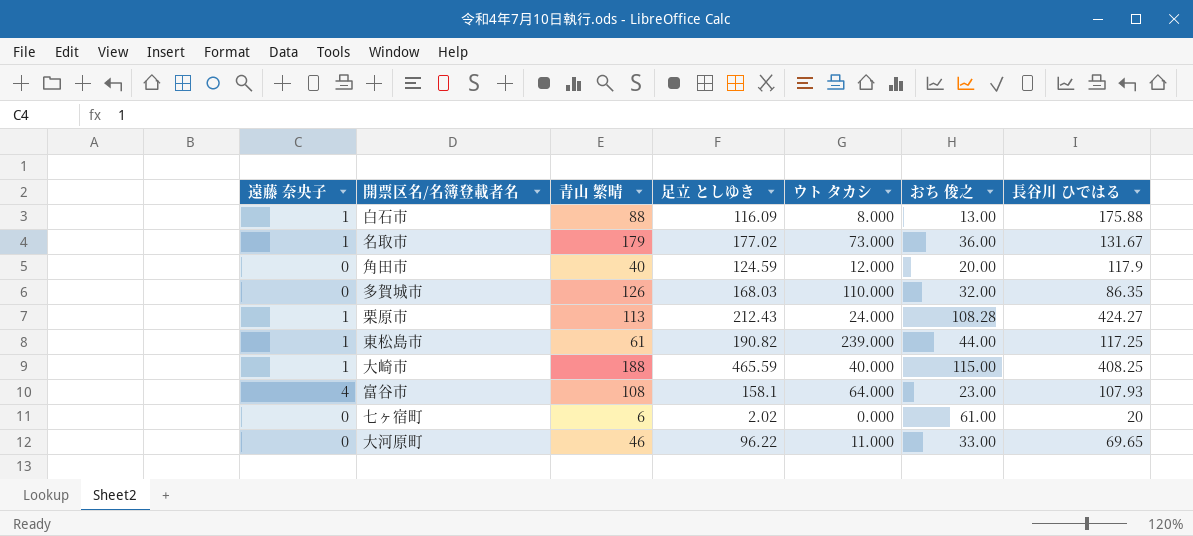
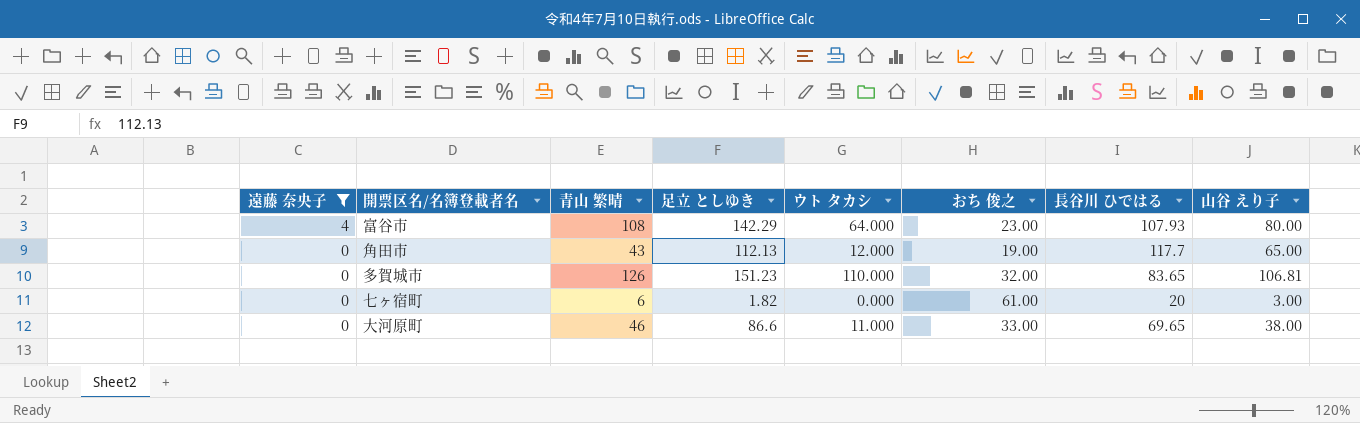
filter: none -> 遠藤 奈央子 != 1
row order: none -> 遠藤 奈央子 descending
column 山谷 えり子 | position: none -> 8
富谷市 | 足立 としゆき: 158.1 -> 142.29
角田市 | 青山 繁晴: 40 -> 43
角田市 | 足立 としゆき: 124.59 -> 112.13
角田市 | おち 俊之: 20.00 -> 19.00
角田市 | 長谷川 ひではる: 117.9 -> 117.7
多賀城市 | 足立 としゆき: 168.03 -> 151.23
多賀城市 | 長谷川 ひではる: 86.35 -> 83.65
七ヶ宿町 | 足立 としゆき: 2.02 -> 1.82
大河原町 | 足立 としゆき: 96.22 -> 86.6

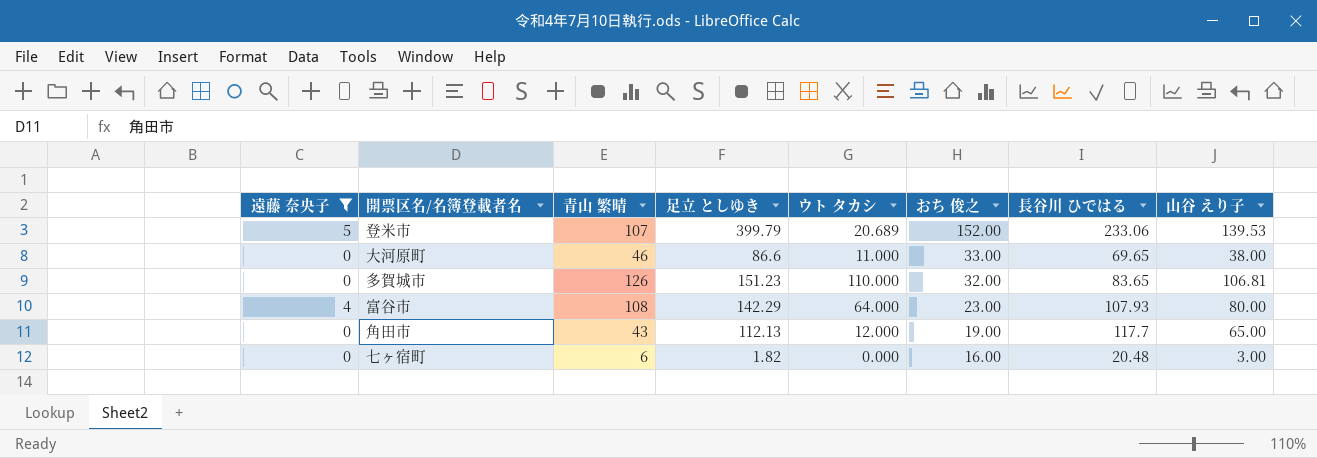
row order: 遠藤 奈央子 descending -> おち 俊之 descending
row 登米市: none -> 5 | 107 | 399.79 | 20.689 | 152.00 | 233.06 | 139.53
七ヶ宿町 | おち 俊之: 61.00 -> 16.00
七ヶ宿町 | 長谷川 ひではる: 20 -> 20.48

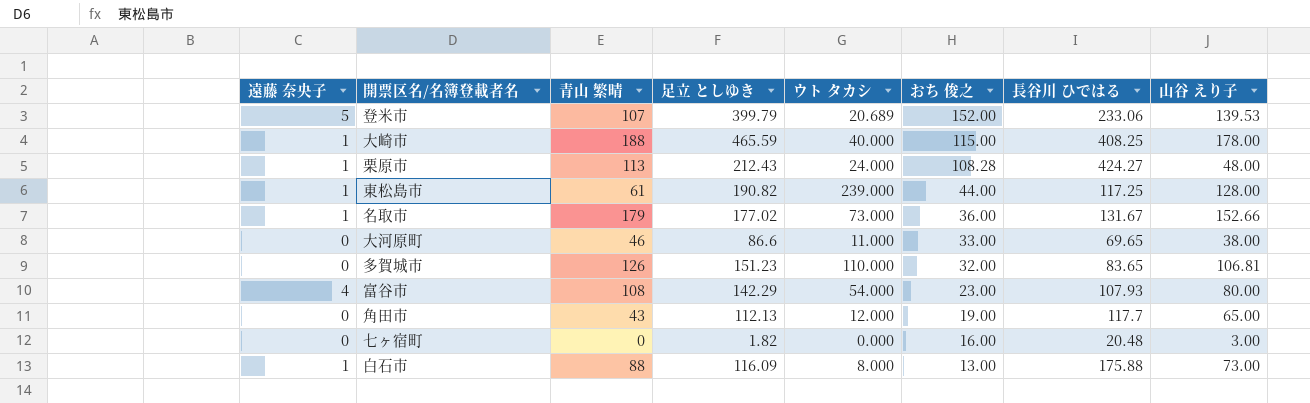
filter: 遠藤 奈央子 != 1 -> none
富谷市 | ウト タカシ: 64.000 -> 54.000
七ヶ宿町 | 青山 繁晴: 6 -> 0

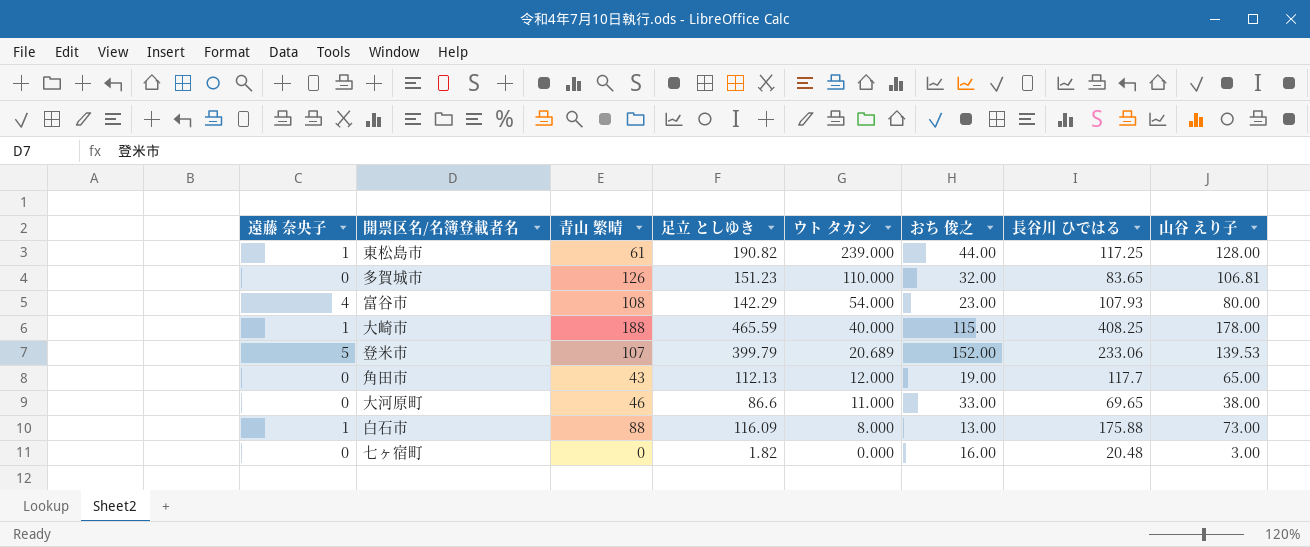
row order: おち 俊之 descending -> ウト タカシ descending
row 栗原市: 1 | 113 | 212.43 | 24.000 | 108.28 | 424.27 | 48.00 -> none
row 名取市: 1 | 179 | 177.02 | 73.000 | 36.00 | 131.67 | 152.66 -> none

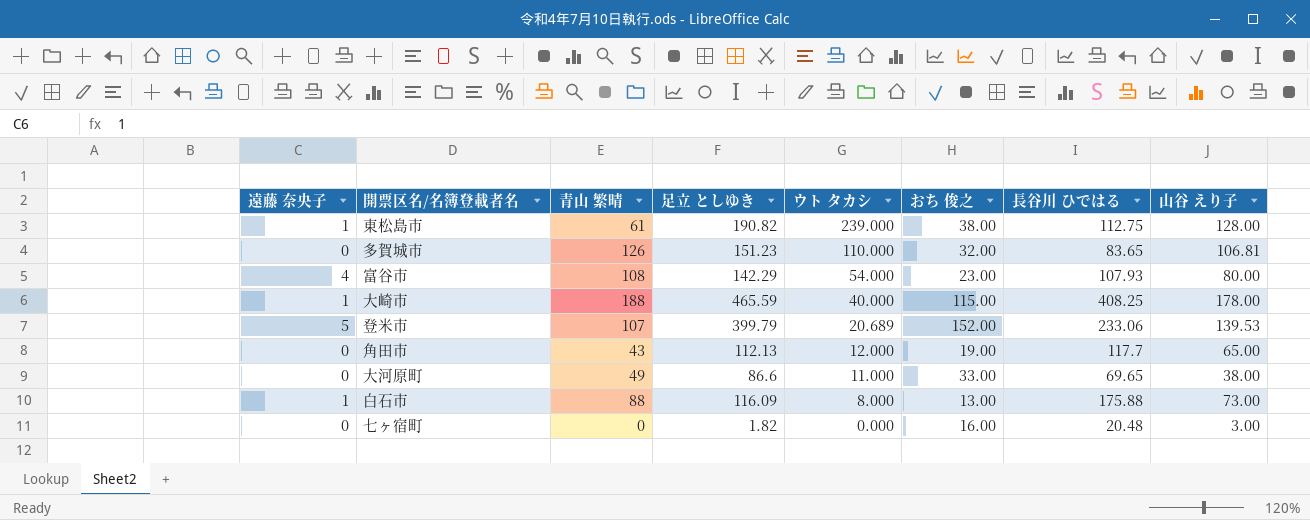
東松島市 | おち 俊之: 44.00 -> 38.00
東松島市 | 長谷川 ひではる: 117.25 -> 112.75
大河原町 | 青山 繁晴: 46 -> 49

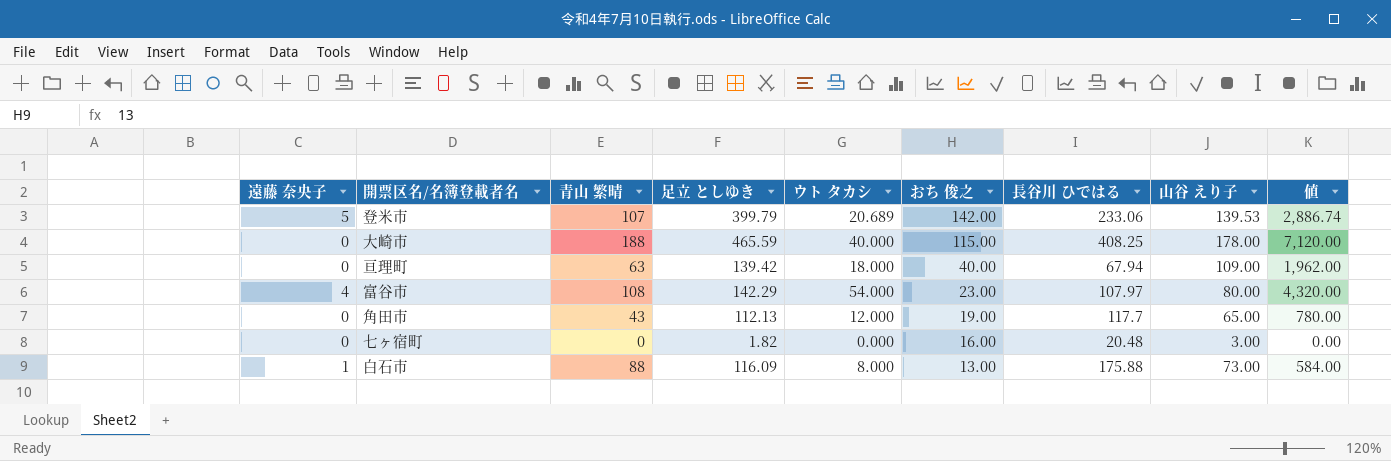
row order: ウト タカシ descending -> おち 俊之 descending
column 値 | formula: none -> [ウト タカシ] * [山谷 えり子]
row 東松島市: 1 | 61 | 190.82 | 239.000 | 38.00 | 112.75 | 128.00 -> none
row 多賀城市: 0 | 126 | 151.23 | 110.000 | 32.00 | 83.65 | 106.81 -> none
row 大河原町: 0 | 49 | 86.6 | 11.000 | 33.00 | 69.65 | 38.00 -> none
登米市 | おち 俊之: 152.00 -> 142.00
大崎市 | 遠藤 奈央子: 1 -> 0
row 亘理町: none -> 0 | 63 | 139.42 | 18.000 | 40.00 | 67.94 | 109.00 | 1,962.00
富谷市 | 長谷川 ひではる: 107.93 -> 107.97

